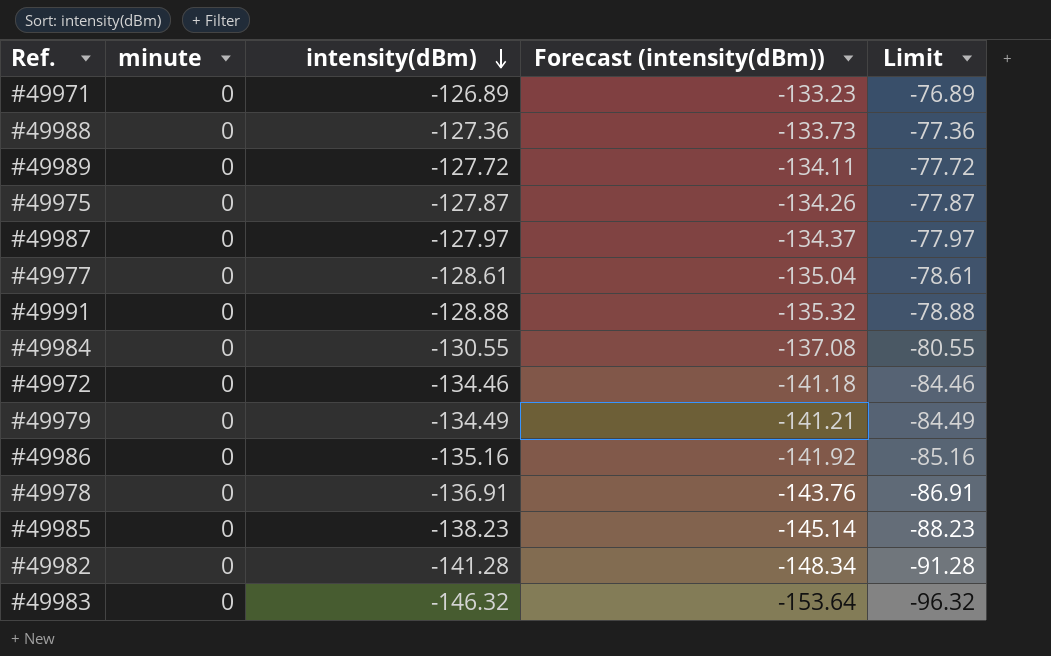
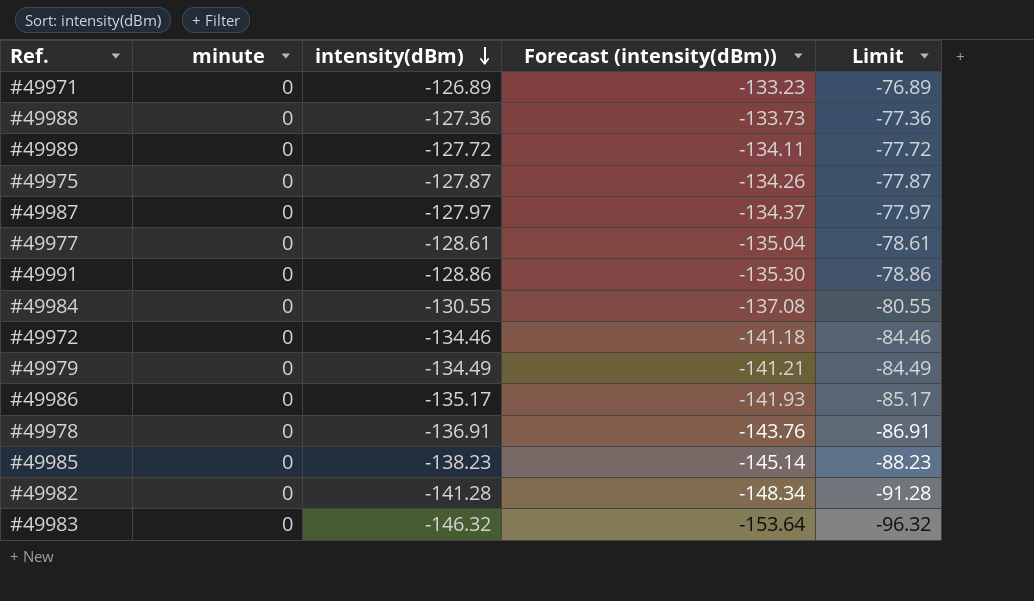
#49991 | intensity(dBm): -128.88 -> -128.86
#49991 | Forecast (intensity(dBm)): -135.32 -> -135.30
#49991 | Limit: -78.88 -> -78.86
#49986 | intensity(dBm): -135.16 -> -135.17
#49986 | Forecast (intensity(dBm)): -141.92 -> -141.93
#49986 | Limit: -85.16 -> -85.17

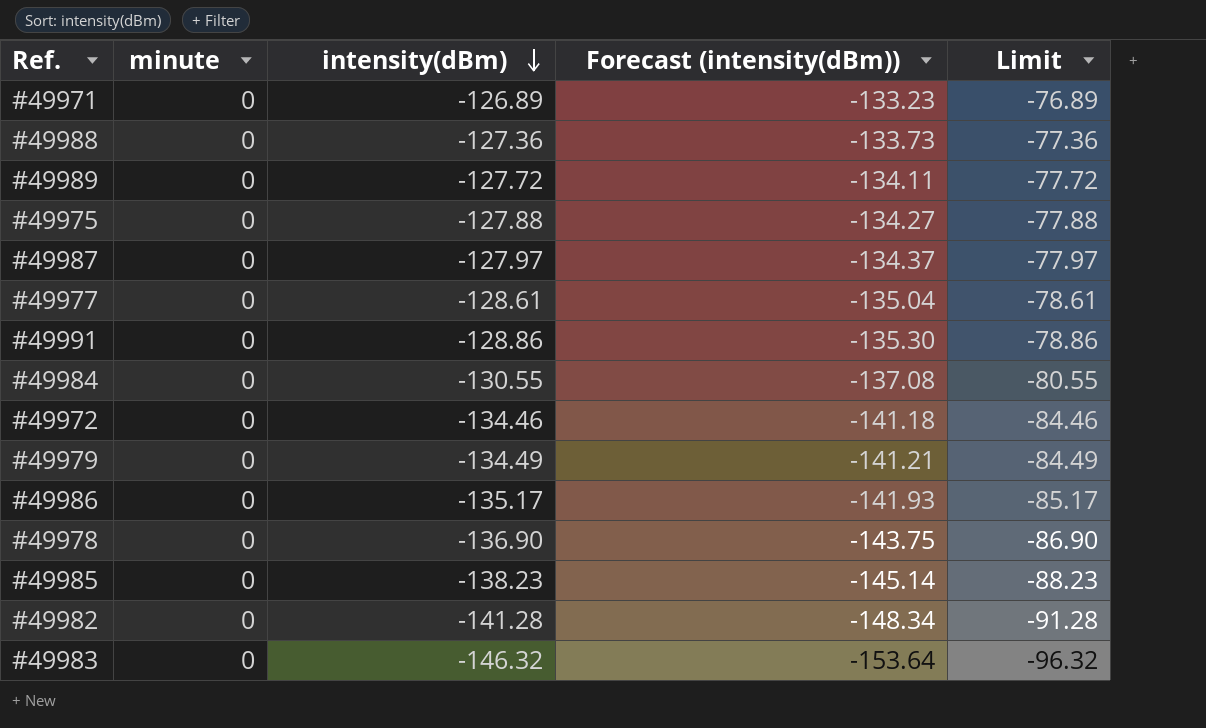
#49975 | intensity(dBm): -127.87 -> -127.88
#49975 | Forecast (intensity(dBm)): -134.26 -> -134.27
#49975 | Limit: -77.87 -> -77.88
#49978 | intensity(dBm): -136.91 -> -136.90
#49978 | Forecast (intensity(dBm)): -143.76 -> -143.75
#49978 | Limit: -86.91 -> -86.90

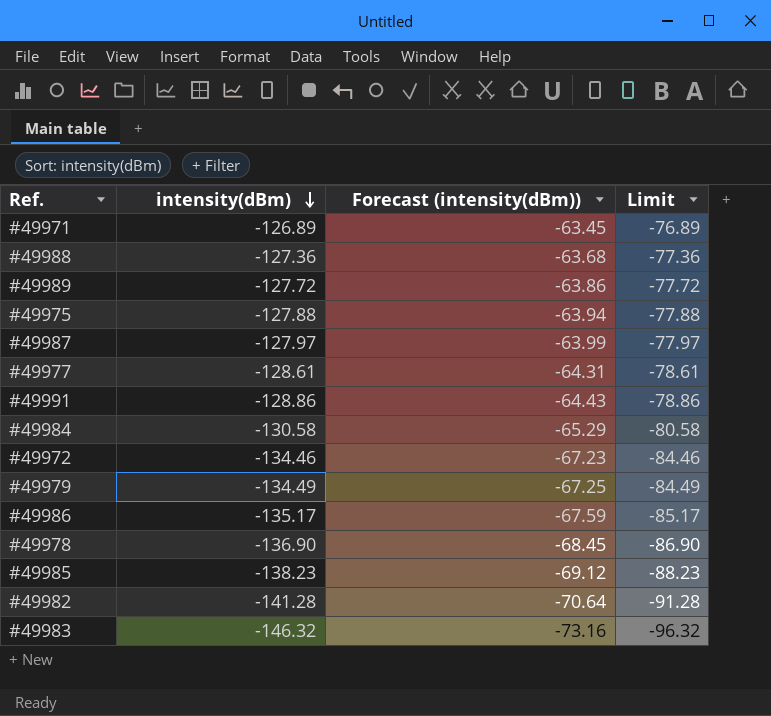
column minute | position: 2 -> none
column Forecast (intensity(dBm)) | formula: [intensity(dBm)] * 1.05 -> [intensity(dBm)] * 0.5
#49984 | intensity(dBm): -130.55 -> -130.58
#49984 | Limit: -80.55 -> -80.58

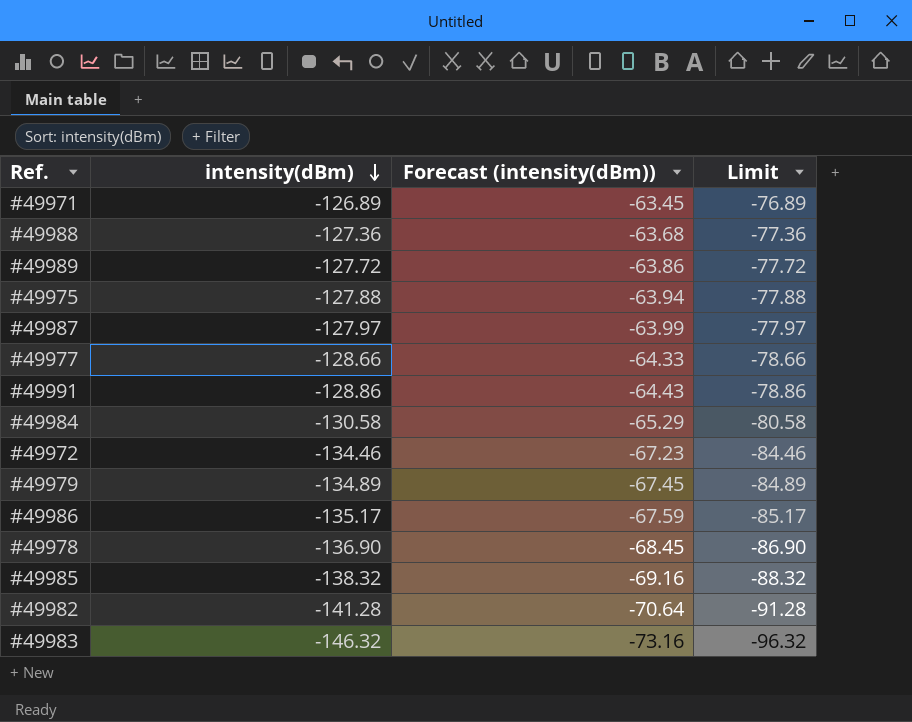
#49977 | intensity(dBm): -128.61 -> -128.66
#49977 | Forecast (intensity(dBm)): -64.31 -> -64.33
#49977 | Limit: -78.61 -> -78.66
#49979 | intensity(dBm): -134.49 -> -134.89
#49979 | Forecast (intensity(dBm)): -67.25 -> -67.45
#49979 | Limit: -84.49 -> -84.89
#49985 | intensity(dBm): -138.23 -> -138.32
#49985 | Forecast (intensity(dBm)): -69.12 -> -69.16
#49985 | Limit: -88.23 -> -88.32

